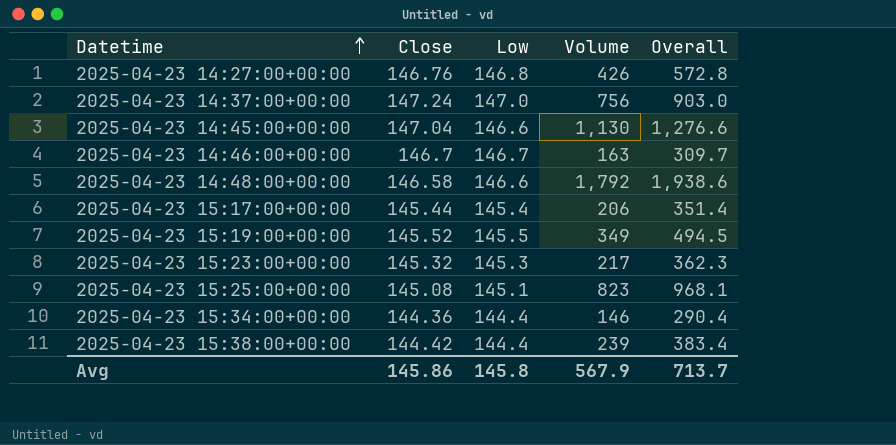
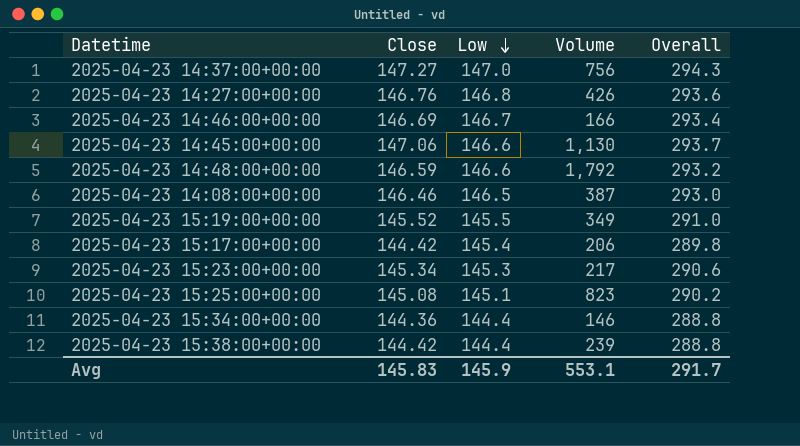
row order: Datetime ascending -> Low descending
column Overall | formula: [Low] + [Volume] -> [Close] + [Low]
2025-04-23 14:37:00+00:00 | Close: 147.24 -> 147.27
2025-04-23 14:46:00+00:00 | Close: 146.7 -> 146.69
2025-04-23 14:46:00+00:00 | Volume: 163 -> 166
2025-04-23 14:45:00+00:00 | Close: 147.04 -> 147.06
2025-04-23 14:48:00+00:00 | Close: 146.58 -> 146.59
row 2025-04-23 14:08:00+00:00: none -> 146.46 | 146.5 | 387 | 293.0
2025-04-23 15:17:00+00:00 | Close: 145.44 -> 144.42
2025-04-23 15:23:00+00:00 | Close: 145.32 -> 145.34
Avg | Close: 145.86 -> 145.83
Avg | Low: 145.8 -> 145.9
Avg | Volume: 567.9 -> 553.1
Avg | Overall: 713.7 -> 291.7

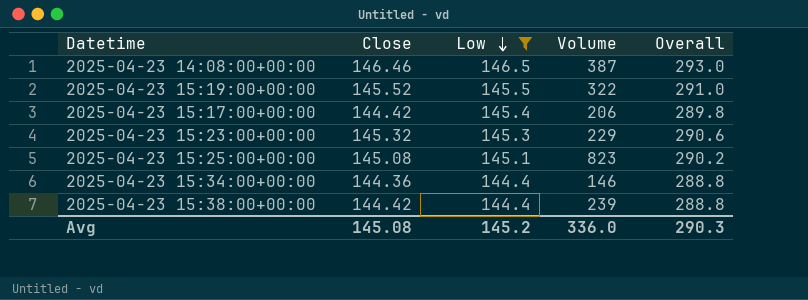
filter: none -> Low <= 146.5
2025-04-23 15:19:00+00:00 | Volume: 349 -> 322
2025-04-23 15:23:00+00:00 | Close: 145.34 -> 145.32
2025-04-23 15:23:00+00:00 | Volume: 217 -> 229
Avg | Close: 145.83 -> 145.08
Avg | Low: 145.9 -> 145.2
Avg | Volume: 553.1 -> 336.0
Avg | Overall: 291.7 -> 290.3

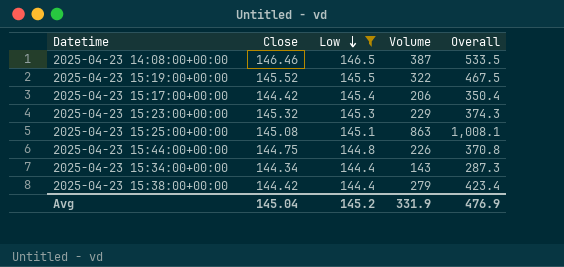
column Overall | formula: [Close] + [Low] -> [Close] + [Volume]
2025-04-23 15:25:00+00:00 | Volume: 823 -> 863
row 2025-04-23 15:44:00+00:00: none -> 144.75 | 144.8 | 226 | 370.8
2025-04-23 15:34:00+00:00 | Close: 144.36 -> 144.34
2025-04-23 15:34:00+00:00 | Volume: 146 -> 143
2025-04-23 15:38:00+00:00 | Volume: 239 -> 279
Avg | Close: 145.08 -> 145.04
Avg | Volume: 336.0 -> 331.9
Avg | Overall: 290.3 -> 476.9

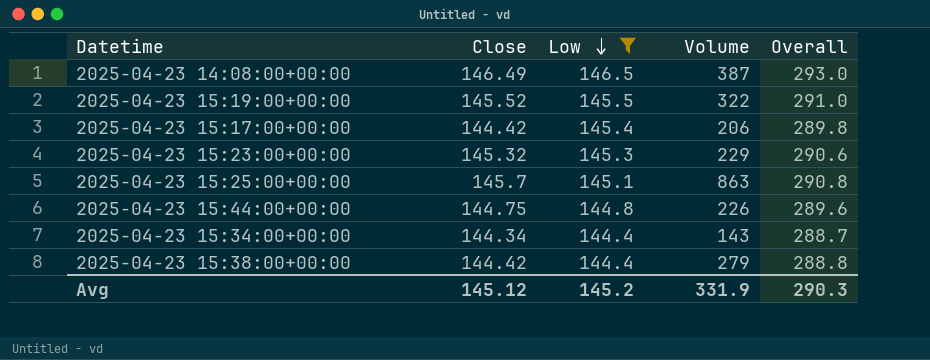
column Overall | formula: [Close] + [Volume] -> [Close] + [Low]
2025-04-23 14:08:00+00:00 | Close: 146.46 -> 146.49
2025-04-23 15:25:00+00:00 | Close: 145.08 -> 145.7
Avg | Close: 145.04 -> 145.12
Avg | Overall: 476.9 -> 290.3

